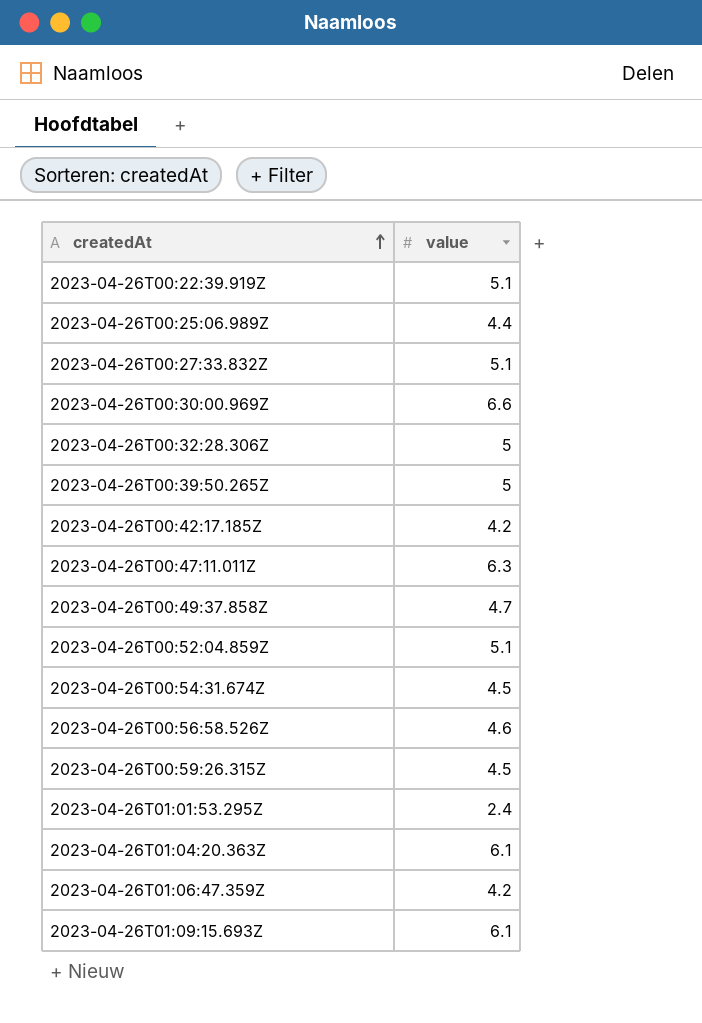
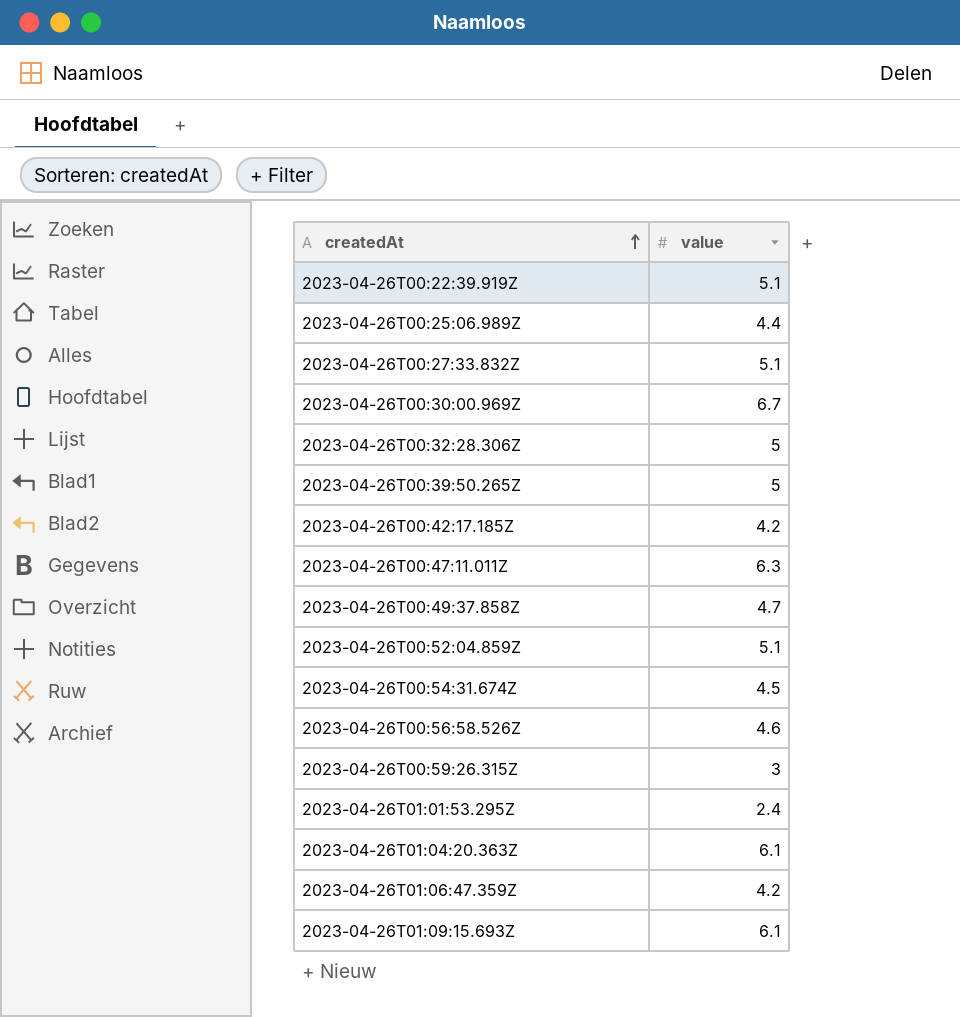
2023-04-26T00:30:00.969Z | value: 6.6 -> 6.7
2023-04-26T00:59:26.315Z | value: 4.5 -> 3

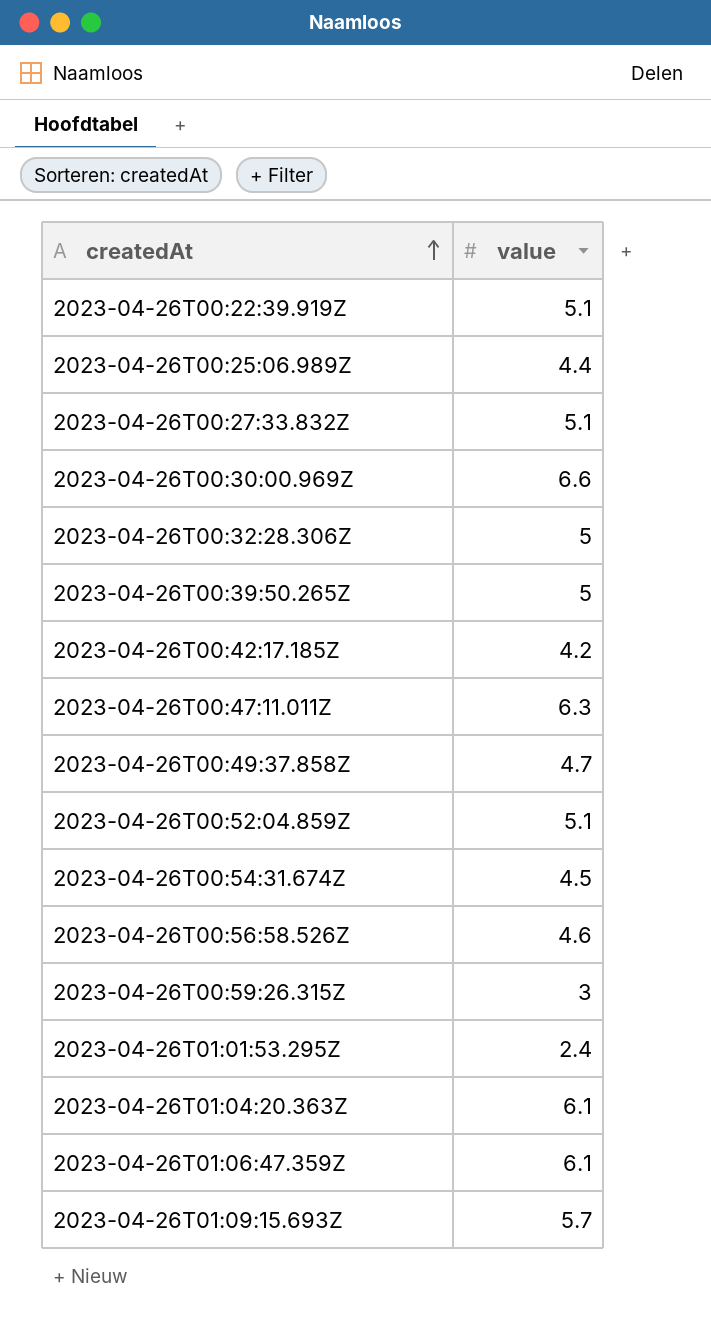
2023-04-26T00:30:00.969Z | value: 6.7 -> 6.6
2023-04-26T01:06:47.359Z | value: 4.2 -> 6.1
2023-04-26T01:09:15.693Z | value: 6.1 -> 5.7

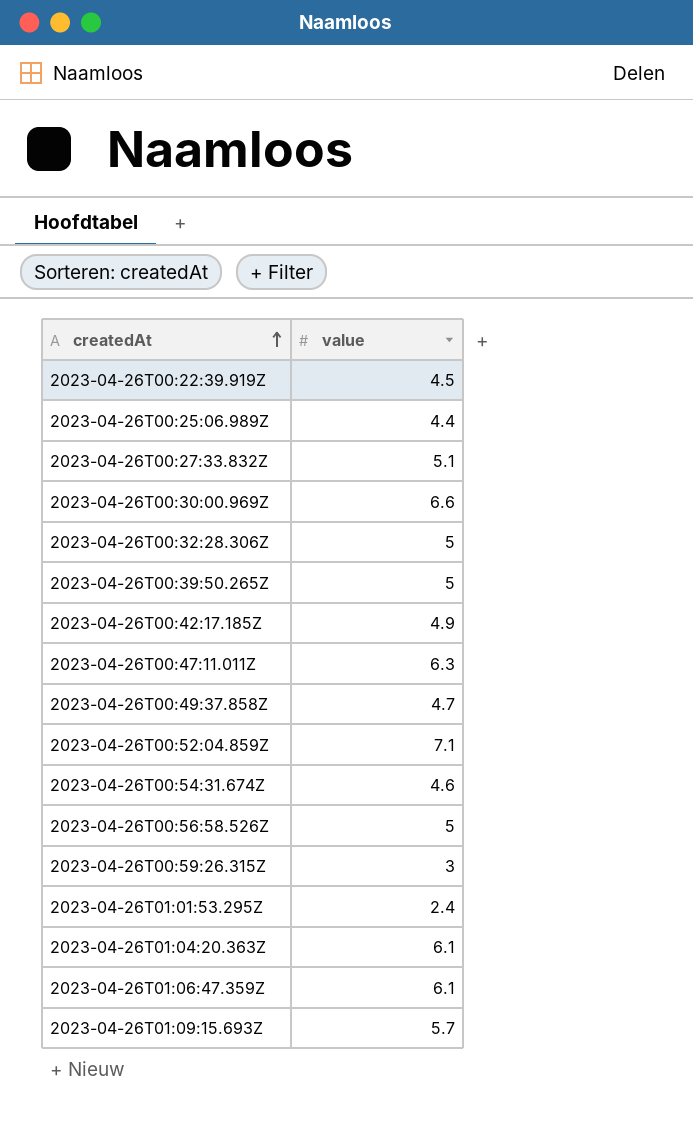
2023-04-26T00:22:39.919Z | value: 5.1 -> 4.5
2023-04-26T00:42:17.185Z | value: 4.2 -> 4.9
2023-04-26T00:52:04.859Z | value: 5.1 -> 7.1
2023-04-26T00:54:31.674Z | value: 4.5 -> 4.6
2023-04-26T00:56:58.526Z | value: 4.6 -> 5

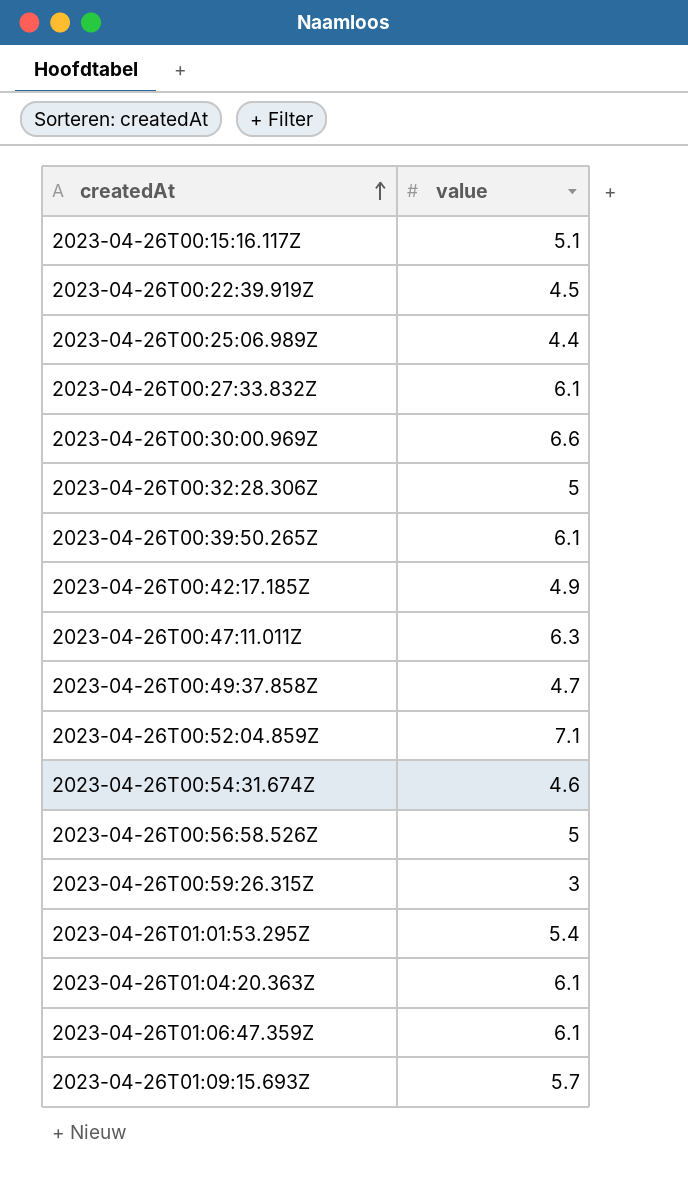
row 2023-04-26T00:15:16.117Z: none -> 5.1
2023-04-26T00:27:33.832Z | value: 5.1 -> 6.1
2023-04-26T00:39:50.265Z | value: 5 -> 6.1
2023-04-26T01:01:53.295Z | value: 2.4 -> 5.4

